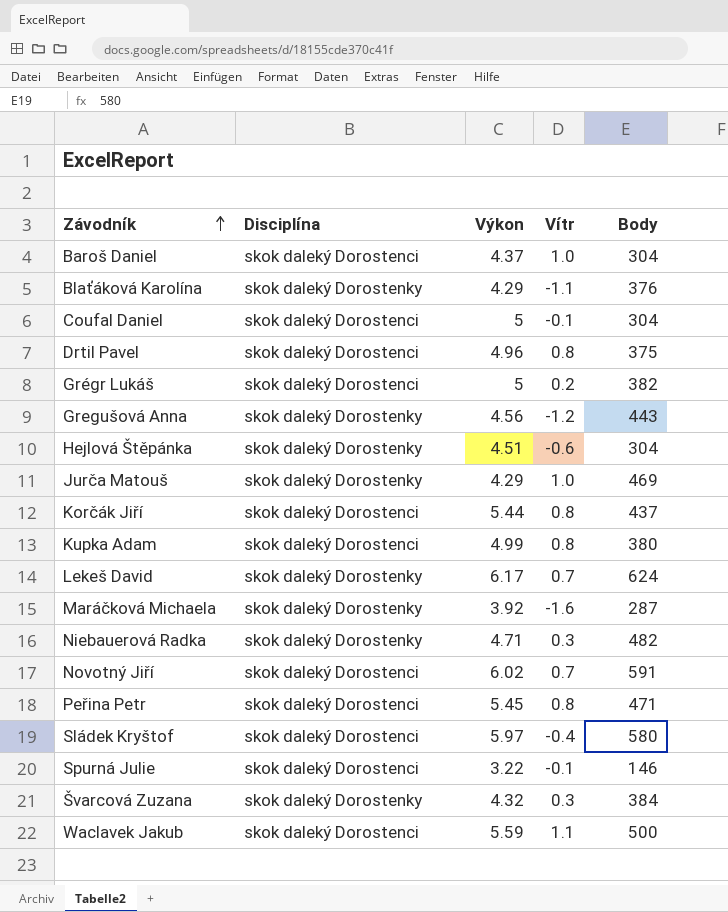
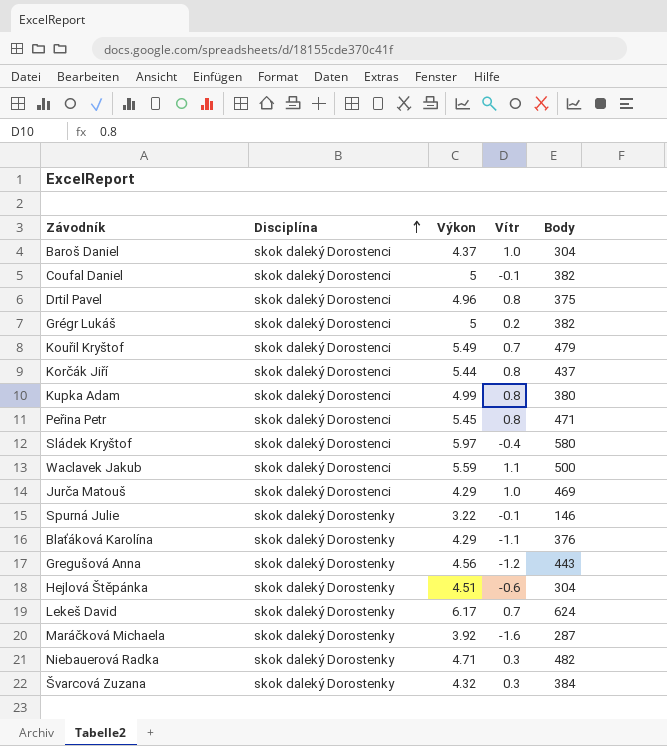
row order: Závodník ascending -> Disciplína ascending
row Novotný Jiří: skok daleký Dorostenci | 6.02 | 0.7 | 591 -> none
Coufal Daniel | Body: 304 -> 382
row Kouřil Kryštof: none -> skok daleký Dorostenci | 5.49 | 0.7 | 479
Jurča Matouš | Disciplína: skok daleký Dorostenky -> skok daleký Dorostenci
Spurná Julie | Disciplína: skok daleký Dorostenci -> skok daleký Dorostenky

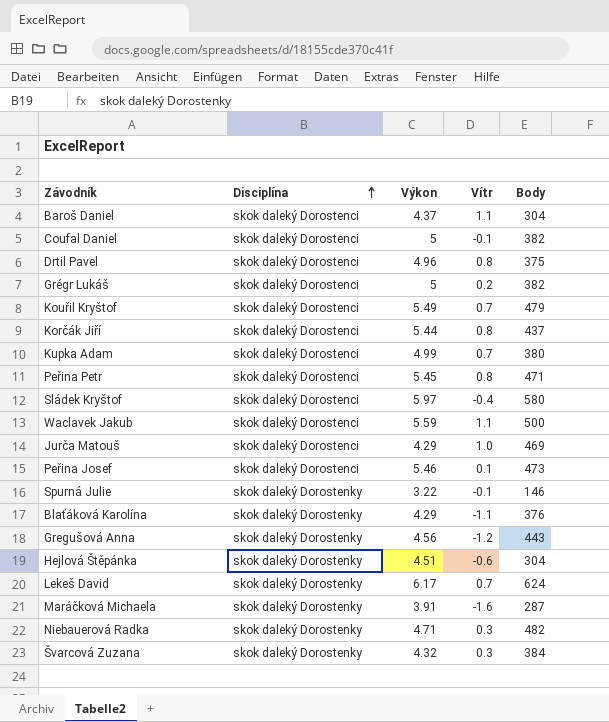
Baroš Daniel | Vítr: 1.0 -> 1.1
Kupka Adam | Vítr: 0.8 -> 0.7
row Peřina Josef: none -> skok daleký Dorostenci | 5.46 | 0.1 | 473
Maráčková Michaela | Výkon: 3.92 -> 3.91

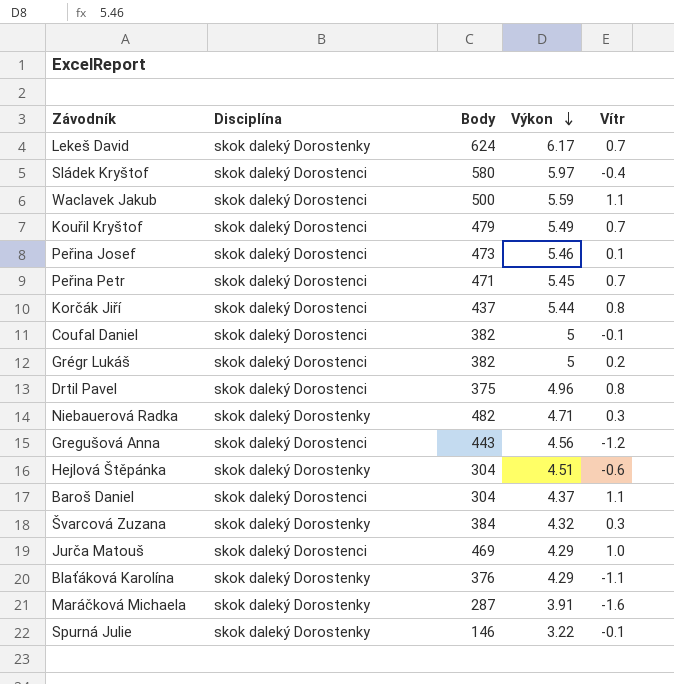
row order: Disciplína ascending -> Výkon descending
column Body | position: 5 -> 3
row Kupka Adam: skok daleký Dorostenci | 4.99 | 0.7 | 380 -> none
Peřina Petr | Vítr: 0.8 -> 0.7
Gregušová Anna | Disciplína: skok daleký Dorostenky -> skok daleký Dorostenci

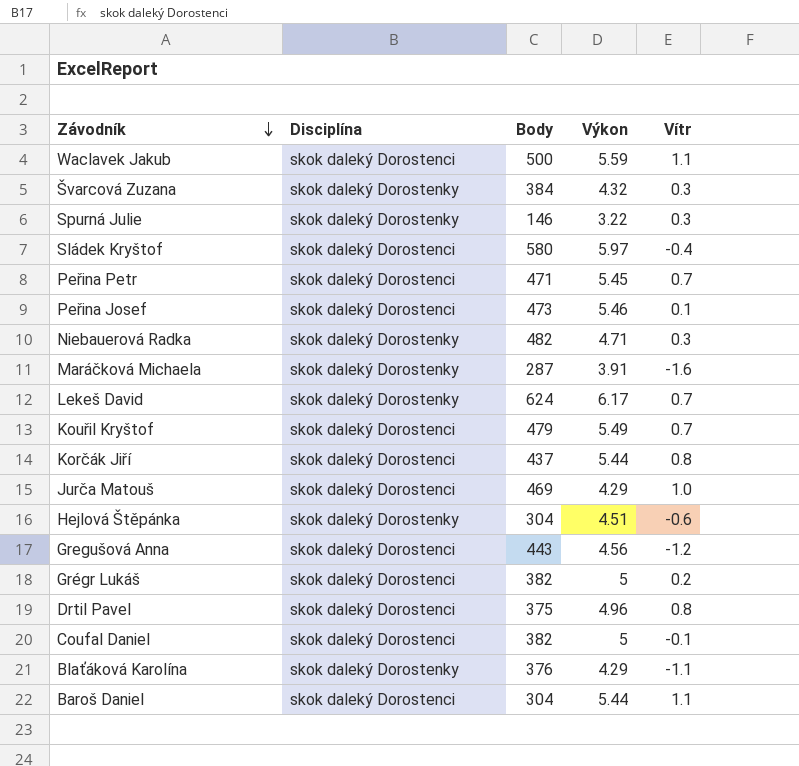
row order: Výkon descending -> Závodník descending
Spurná Julie | Vítr: -0.1 -> 0.3
Baroš Daniel | Výkon: 4.37 -> 5.44

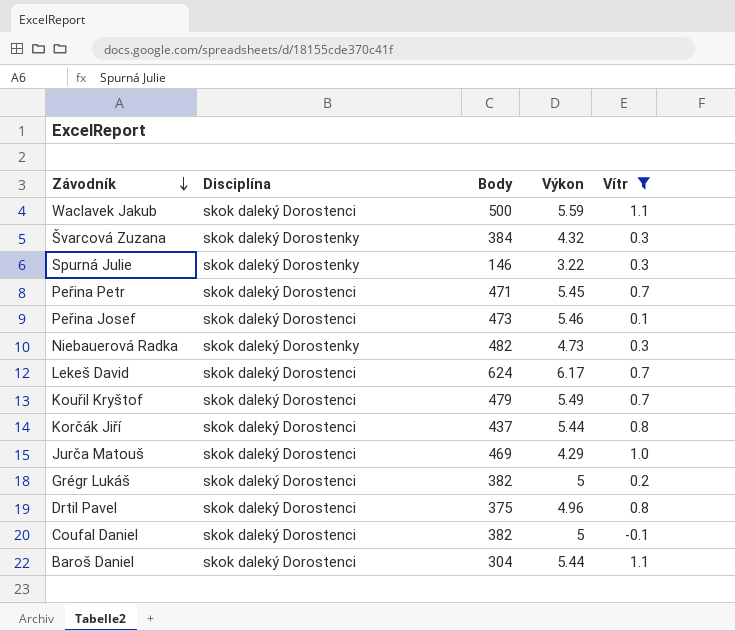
filter: none -> Vítr >= -0.1
Niebauerová Radka | Výkon: 4.71 -> 4.73
Lekeš David | Disciplína: skok daleký Dorostenky -> skok daleký Dorostenci

